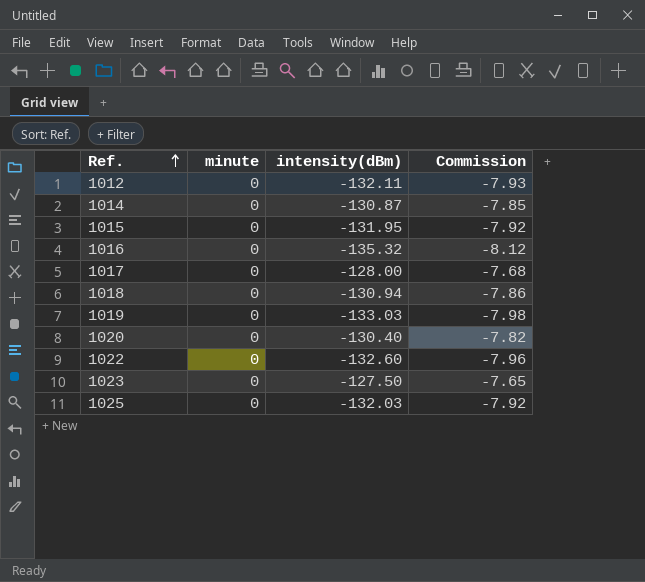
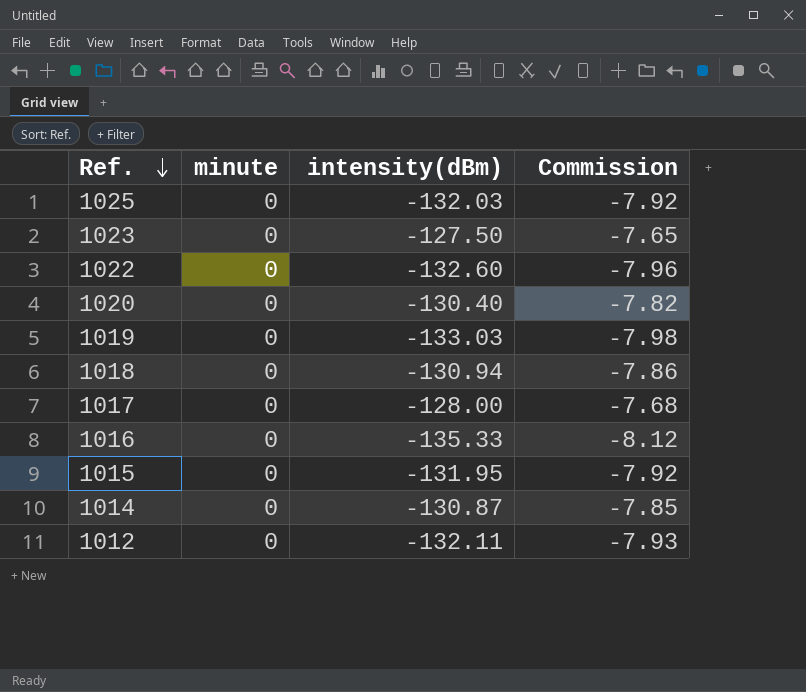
row order: Ref. ascending -> Ref. descending
1016 | intensity(dBm): -135.32 -> -135.33

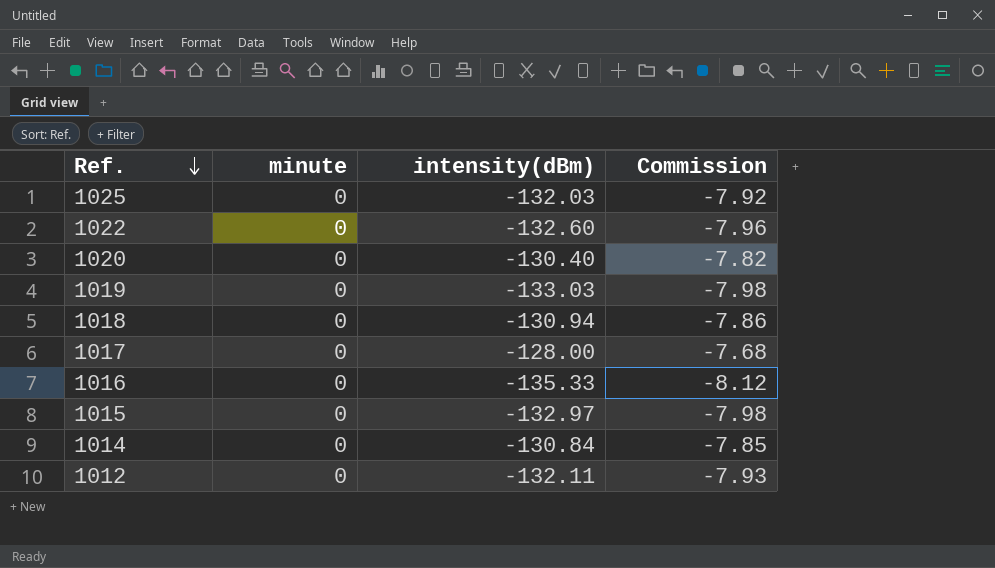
row 1023: 0 | -127.50 | -7.65 -> none
1015 | intensity(dBm): -131.95 -> -132.97
1015 | Commission: -7.92 -> -7.98
1014 | intensity(dBm): -130.87 -> -130.84

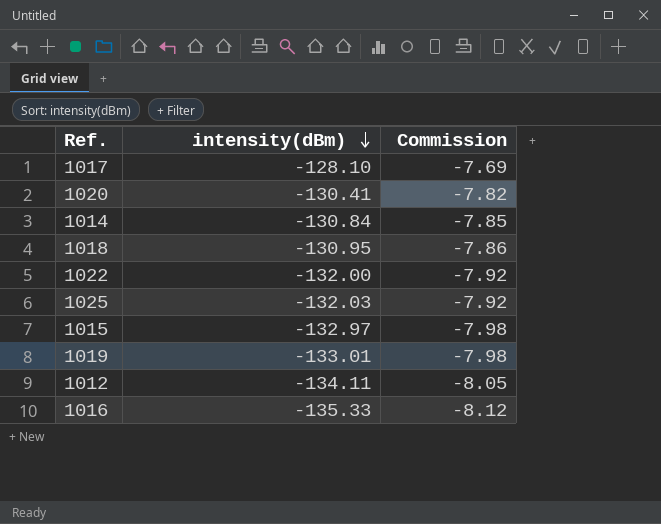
row order: Ref. descending -> intensity(dBm) descending
column minute | position: 2 -> none
1017 | intensity(dBm): -128.00 -> -128.10
1017 | Commission: -7.68 -> -7.69
1020 | intensity(dBm): -130.40 -> -130.41
1018 | intensity(dBm): -130.94 -> -130.95
1022 | intensity(dBm): -132.60 -> -132.00
1022 | Commission: -7.96 -> -7.92
1019 | intensity(dBm): -133.03 -> -133.01
1012 | intensity(dBm): -132.11 -> -134.11
1012 | Commission: -7.93 -> -8.05

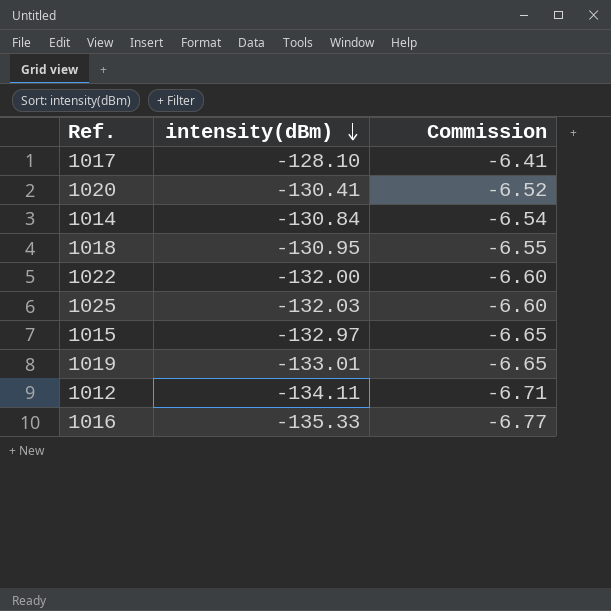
column Commission | formula: [intensity(dBm)] * 0.06 -> [intensity(dBm)] * 0.05

